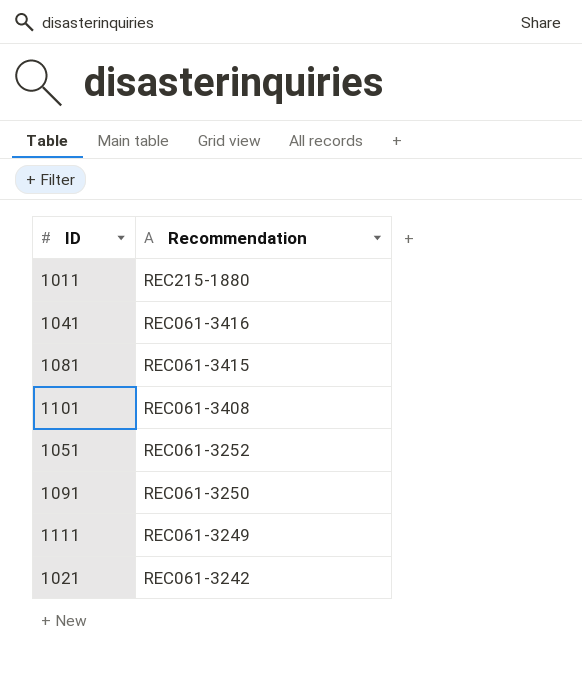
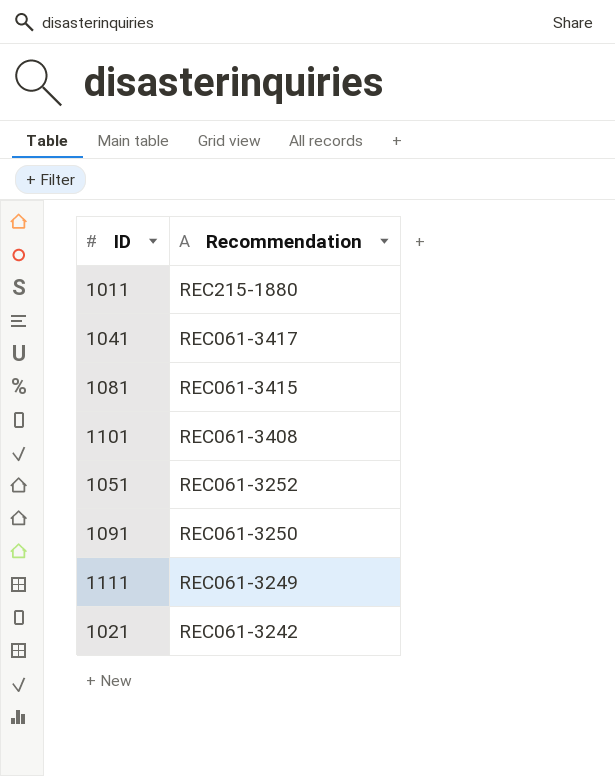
1041 | Recommendation: REC061-3416 -> REC061-3417

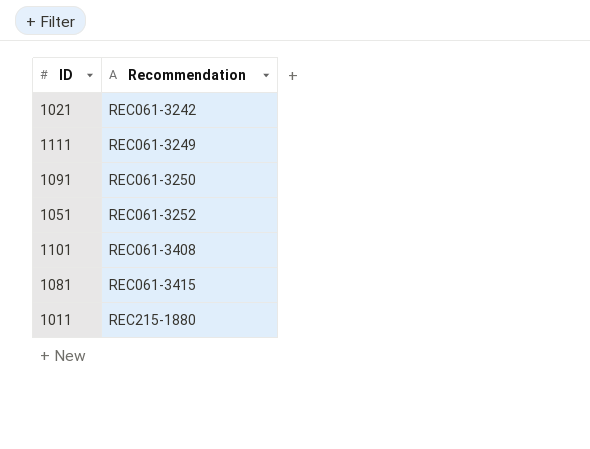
row order: Recommendation descending -> Recommendation ascending
row 1041: REC061-3417 -> none

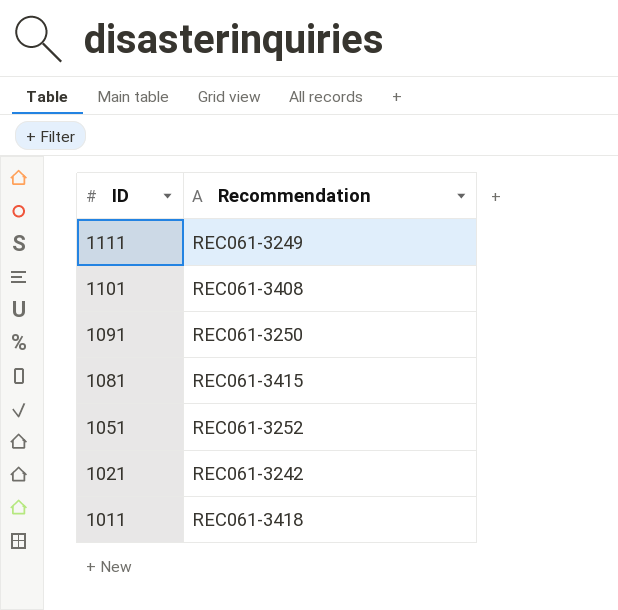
row order: Recommendation ascending -> ID descending
1011 | Recommendation: REC215-1880 -> REC061-3418

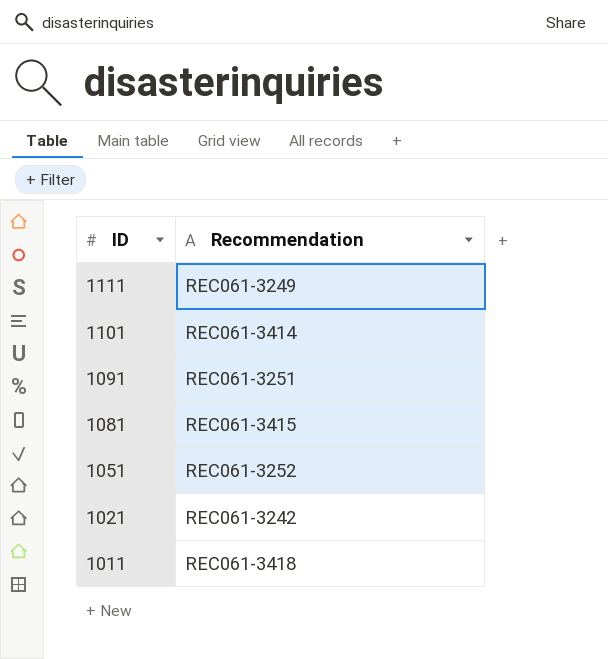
1101 | Recommendation: REC061-3408 -> REC061-3414
1091 | Recommendation: REC061-3250 -> REC061-3251

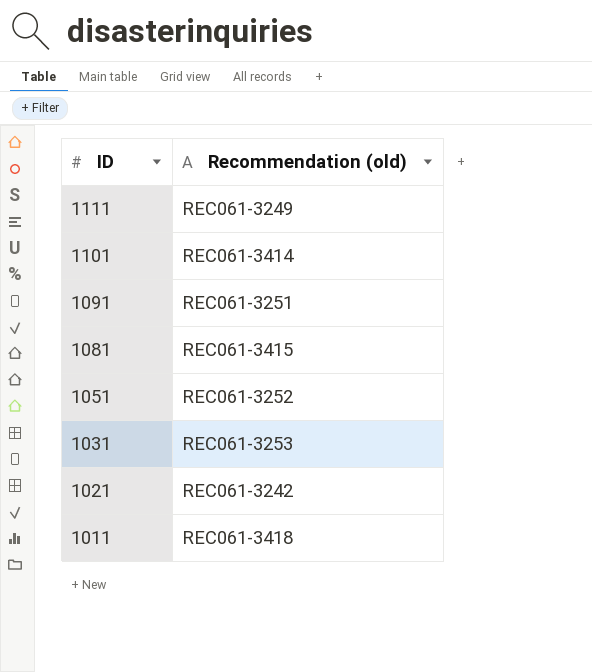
column name: Recommendation -> Recommendation (old)
row 1031: none -> REC061-3253

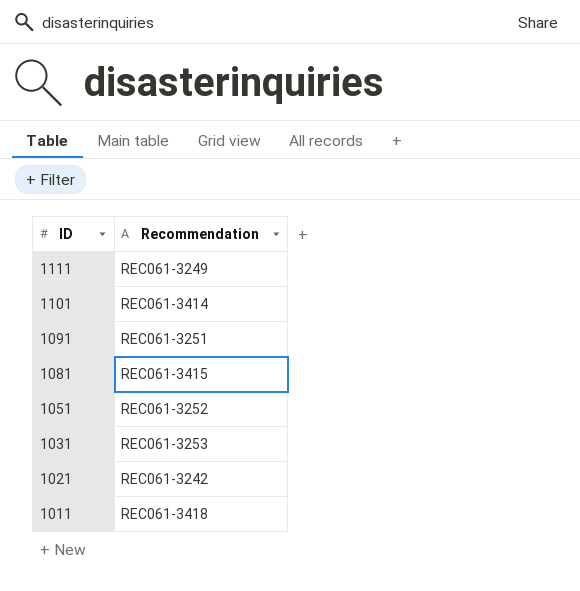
column name: Recommendation (old) -> Recommendation

